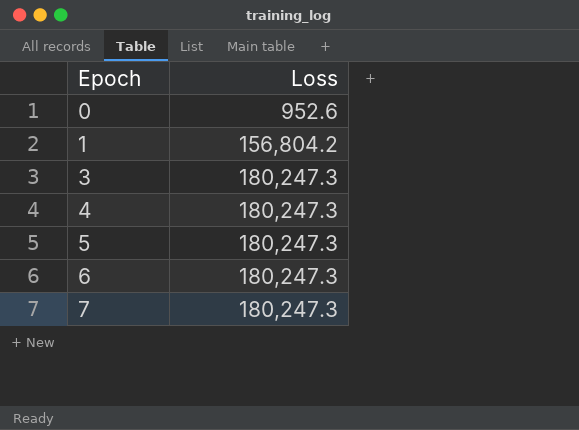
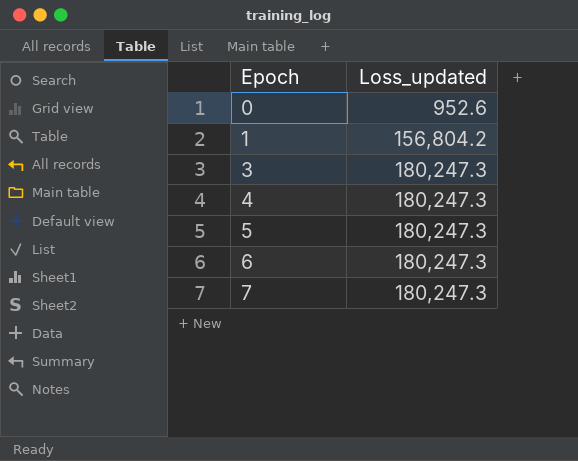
column name: Loss -> Loss_updated

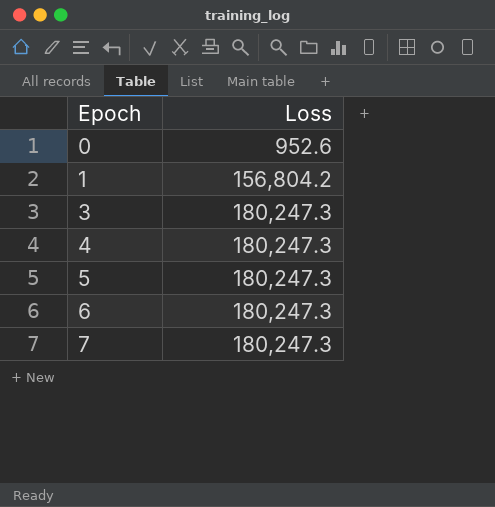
column name: Loss_updated -> Loss

